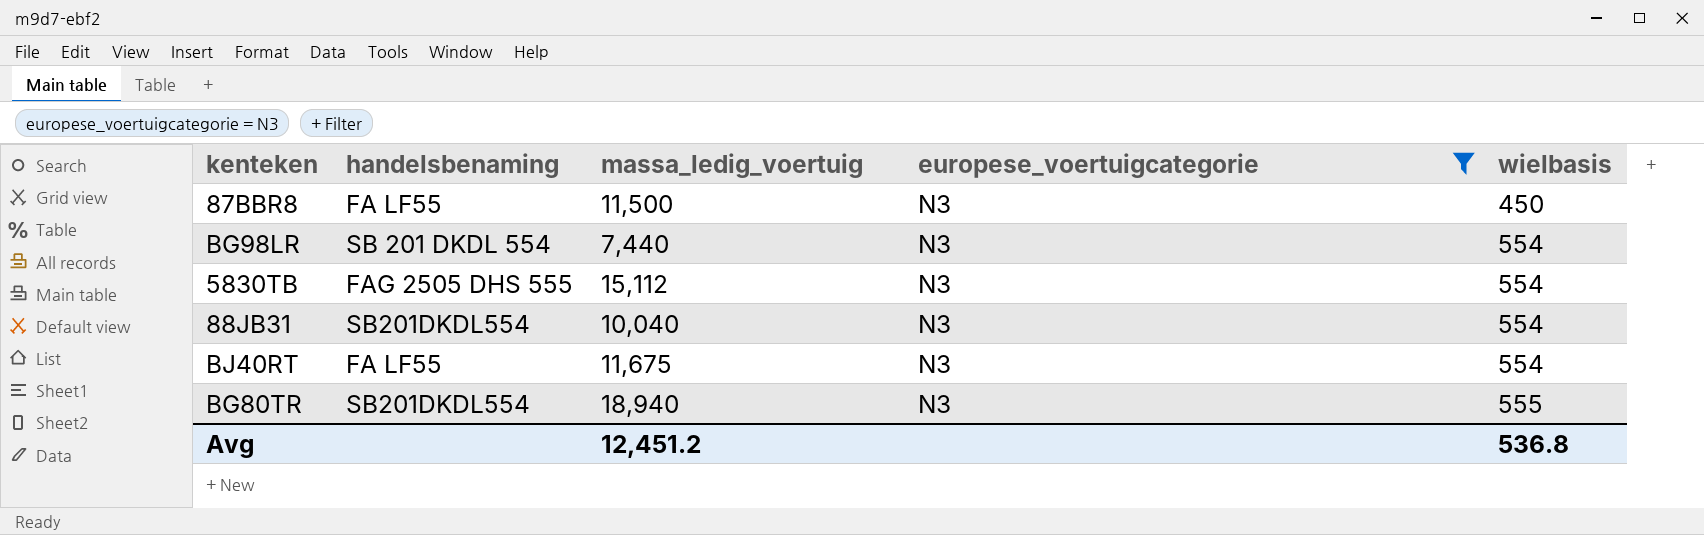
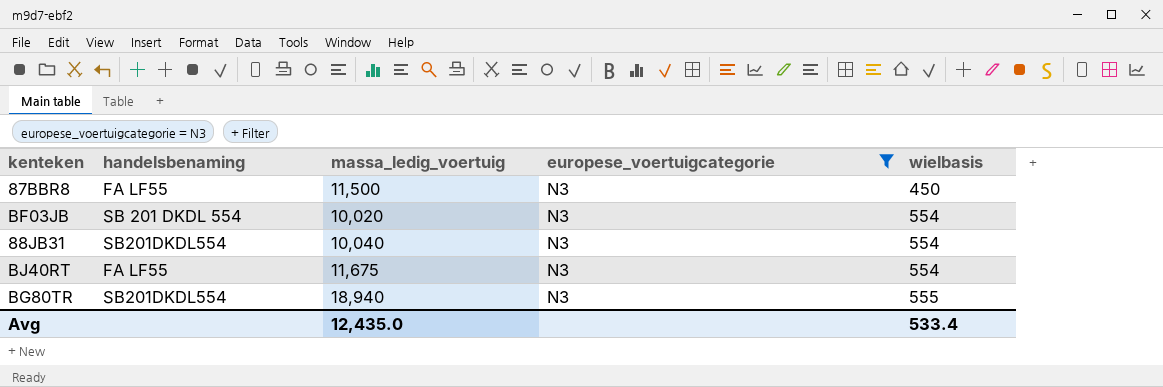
row BG98LR: SB 201 DKDL 554 | 7,440 | N3 | 554 -> none
row 5830TB: FAG 2505 DHS 555 | 15,112 | N3 | 554 -> none
row BF03JB: none -> SB 201 DKDL 554 | 10,020 | N3 | 554
Avg | massa_ledig_voertuig: 12,451.2 -> 12,435.0
Avg | wielbasis: 536.8 -> 533.4

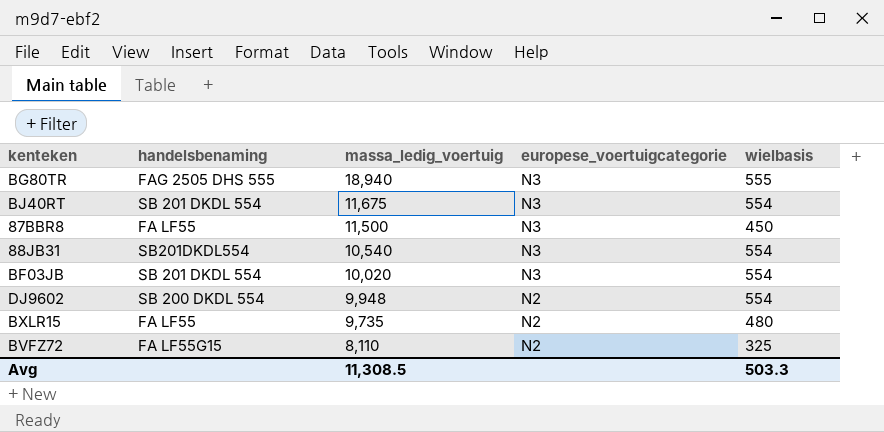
filter: europese_voertuigcategorie = N3 -> none
row order: wielbasis ascending -> massa_ledig_voertuig descending
BG80TR | handelsbenaming: SB201DKDL554 -> FAG 2505 DHS 555
BJ40RT | handelsbenaming: FA LF55 -> SB 201 DKDL 554
88JB31 | massa_ledig_voertuig: 10,040 -> 10,540
Avg | massa_ledig_voertuig: 12,435.0 -> 11,308.5
Avg | wielbasis: 533.4 -> 503.3

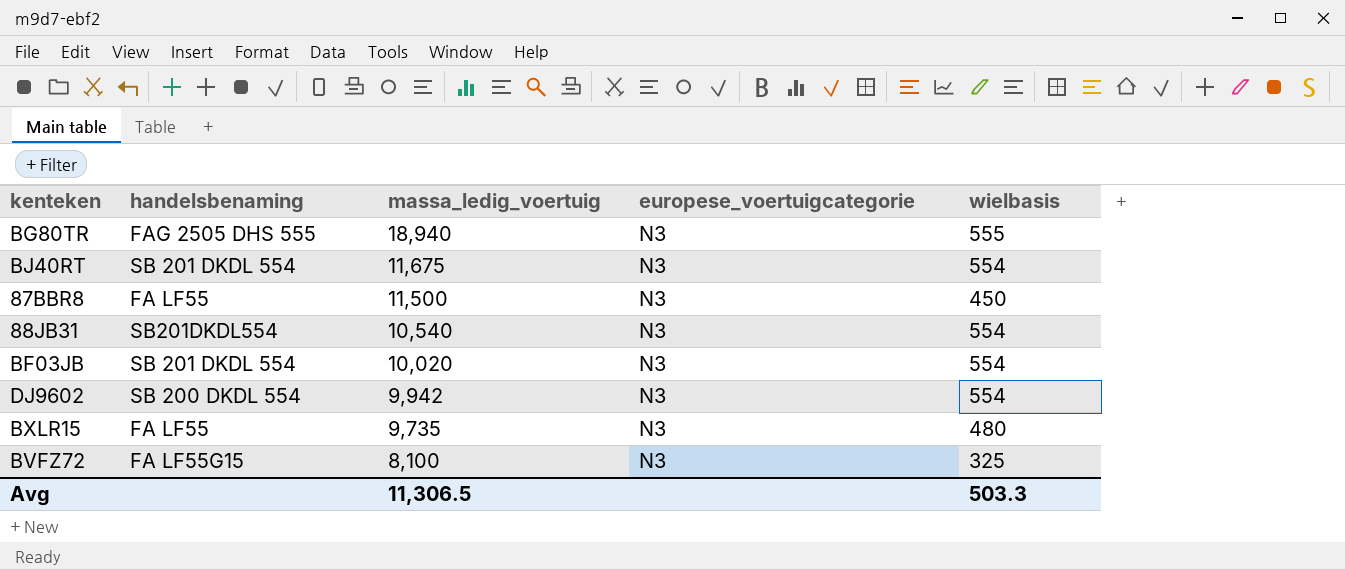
DJ9602 | massa_ledig_voertuig: 9,948 -> 9,942
DJ9602 | europese_voertuigcategorie: N2 -> N3
BXLR15 | europese_voertuigcategorie: N2 -> N3
BVFZ72 | massa_ledig_voertuig: 8,110 -> 8,100
BVFZ72 | europese_voertuigcategorie: N2 -> N3
Avg | massa_ledig_voertuig: 11,308.5 -> 11,306.5

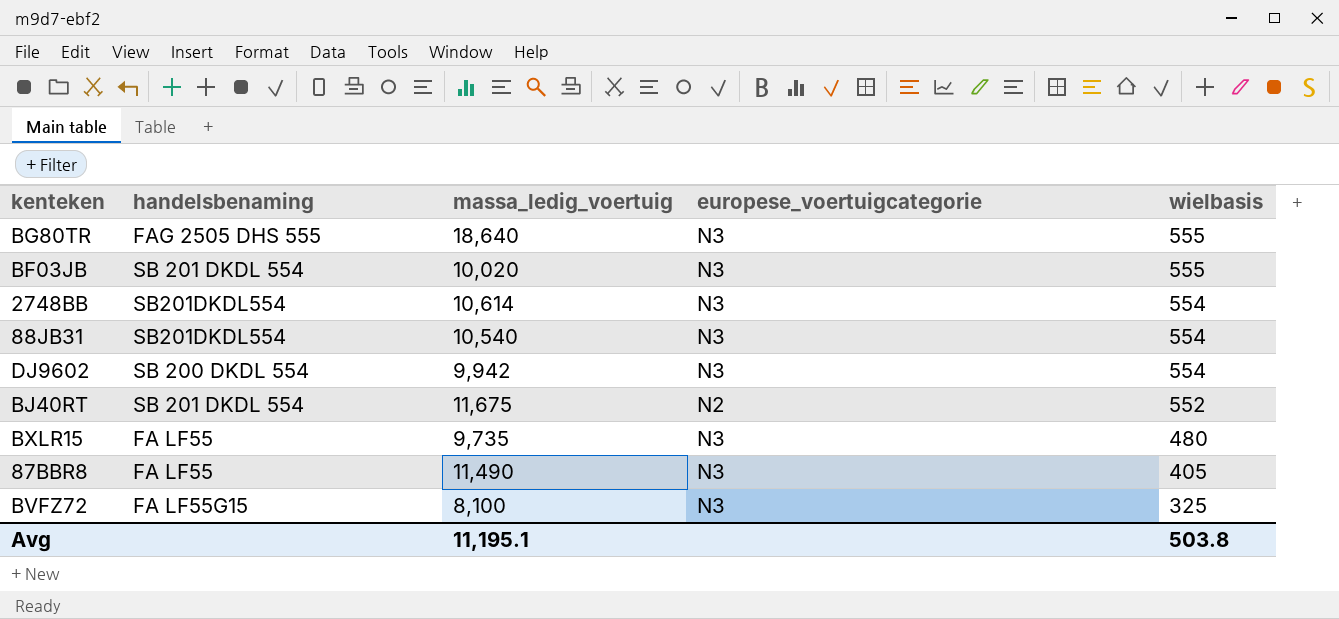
row order: massa_ledig_voertuig descending -> wielbasis descending
BG80TR | massa_ledig_voertuig: 18,940 -> 18,640
BF03JB | wielbasis: 554 -> 555
row 2748BB: none -> SB201DKDL554 | 10,614 | N3 | 554
BJ40RT | europese_voertuigcategorie: N3 -> N2
BJ40RT | wielbasis: 554 -> 552
87BBR8 | massa_ledig_voertuig: 11,500 -> 11,490
87BBR8 | wielbasis: 450 -> 405
Avg | massa_ledig_voertuig: 11,306.5 -> 11,195.1
Avg | wielbasis: 503.3 -> 503.8

